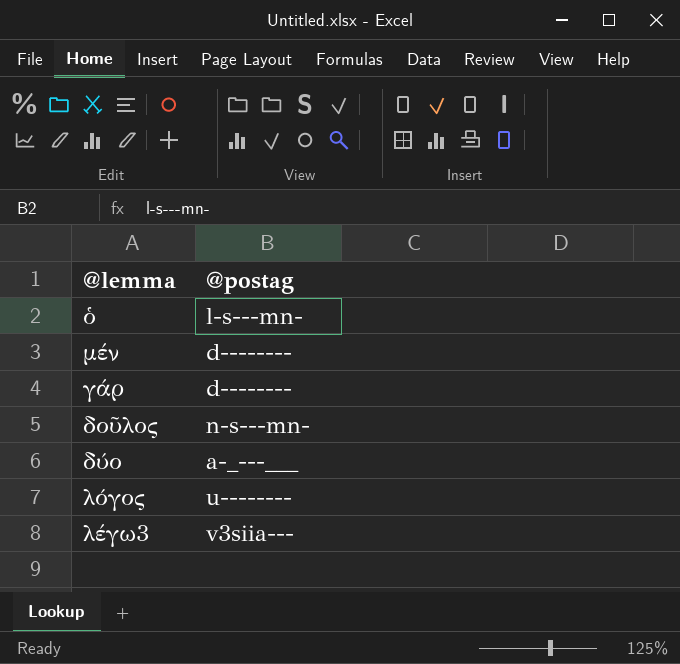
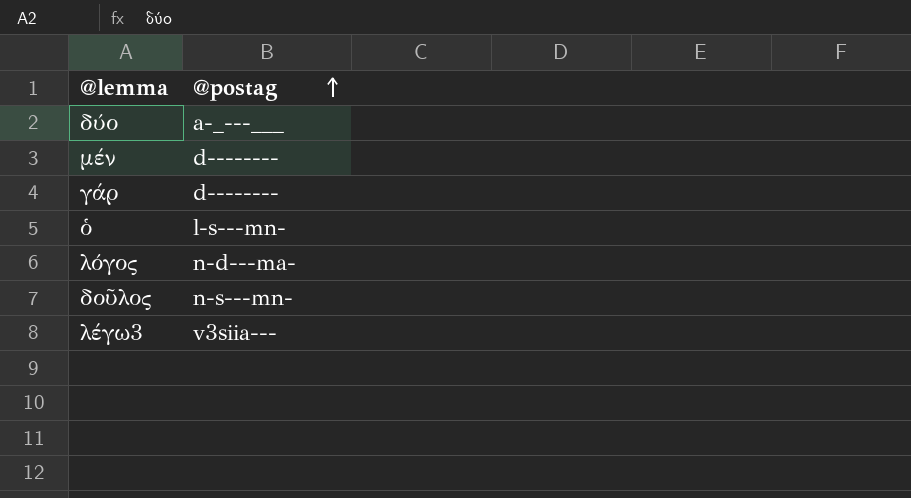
row order: none -> @postag ascending
λόγος | @postag: u-------- -> n-d---ma-

